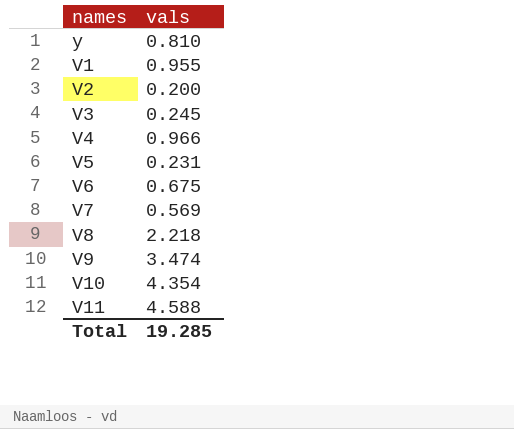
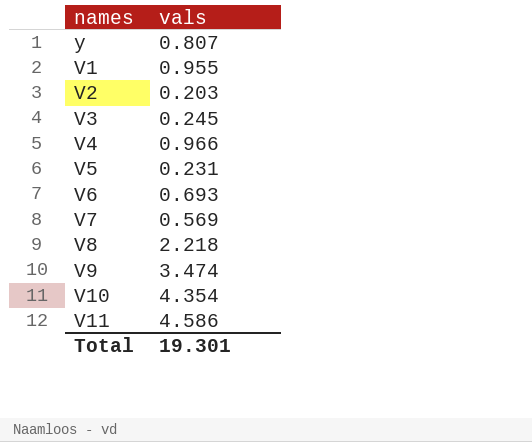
y | vals: 0.810 -> 0.807
V2 | vals: 0.200 -> 0.203
V6 | vals: 0.675 -> 0.693
V11 | vals: 4.588 -> 4.586
Total | vals: 19.285 -> 19.301

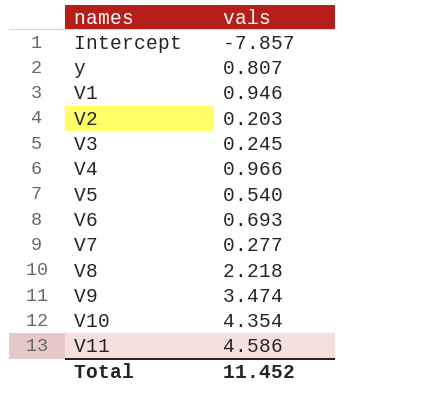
row Intercept: none -> -7.857
V1 | vals: 0.955 -> 0.946
V5 | vals: 0.231 -> 0.540
V7 | vals: 0.569 -> 0.277
Total | vals: 19.301 -> 11.452

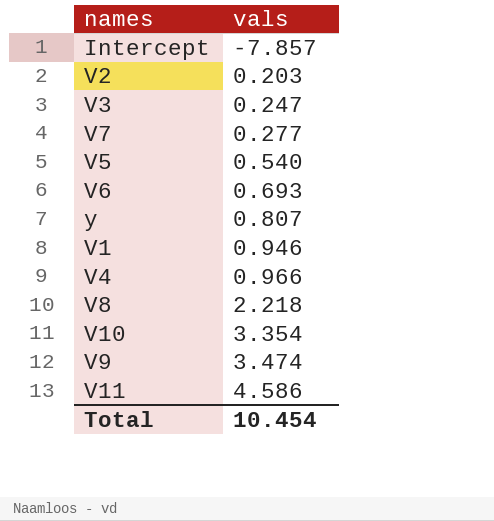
row order: none -> vals ascending
V3 | vals: 0.245 -> 0.247
V10 | vals: 4.354 -> 3.354
Total | vals: 11.452 -> 10.454

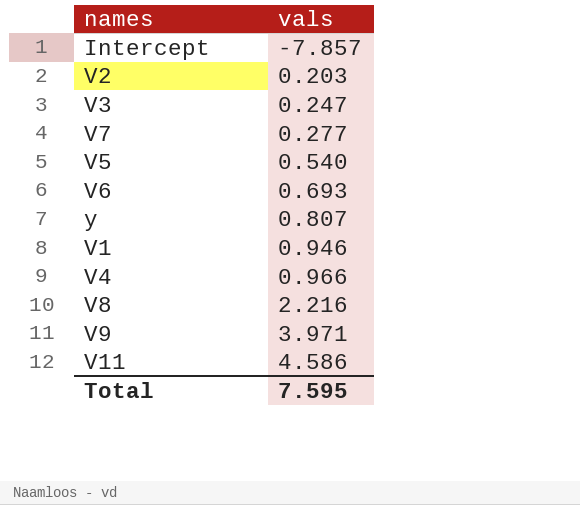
row V10: 3.354 -> none
V8 | vals: 2.218 -> 2.216
V9 | vals: 3.474 -> 3.971
Total | vals: 10.454 -> 7.595

